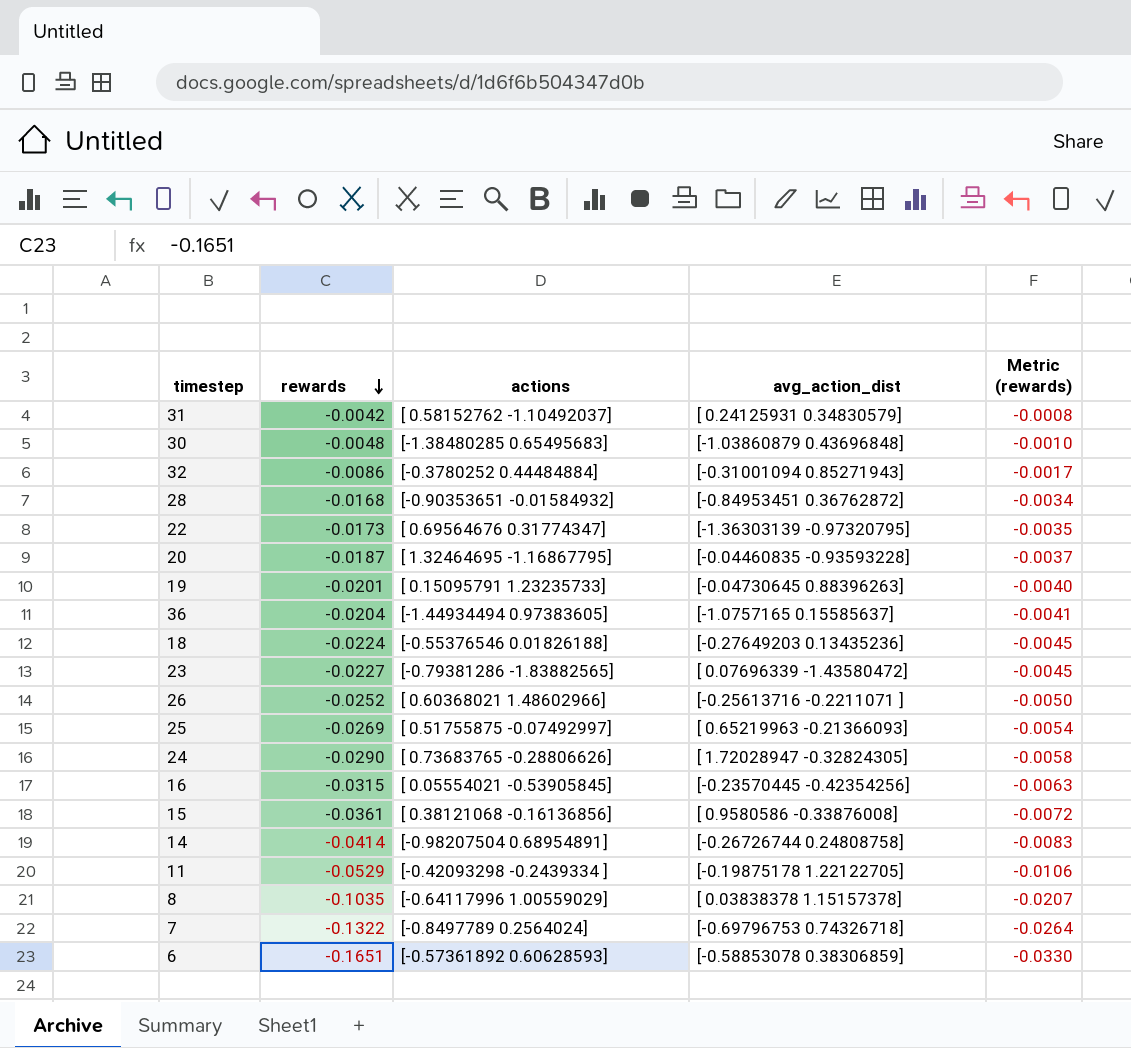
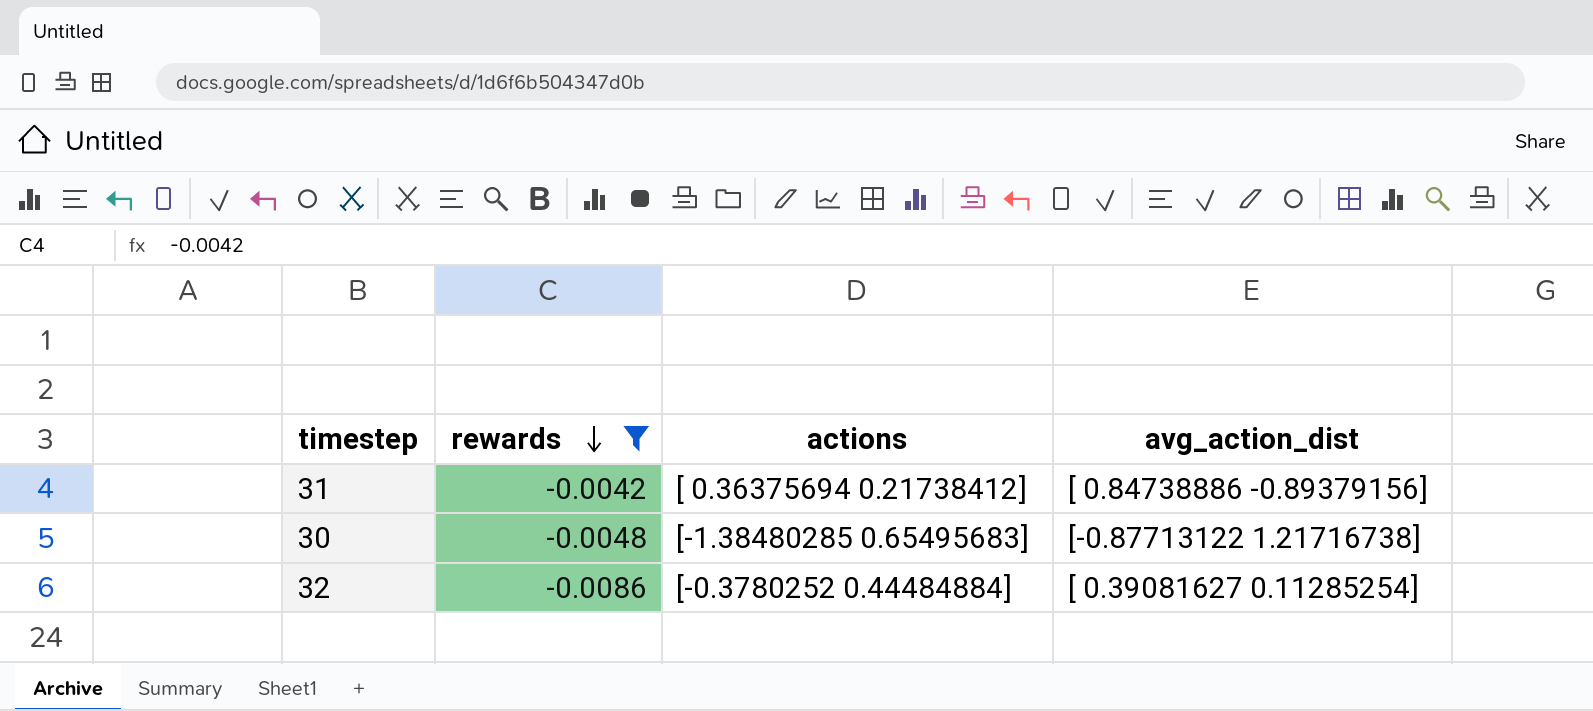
filter: none -> rewards >= -0.0086
column Metric (rewards) | formula: [rewards] * 0.2 -> none
31 | actions: [ 0.58152762 -1.10492037] -> [ 0.36375694 0.21738412]
31 | avg_action_dist: [ 0.24125931 0.34830579] -> [ 0.84738886 -0.89379156]
30 | avg_action_dist: [-1.03860879 0.43696848] -> [-0.87713122 1.21716738]
32 | avg_action_dist: [-0.31001094 0.85271943] -> [ 0.39081627 0.11285254]

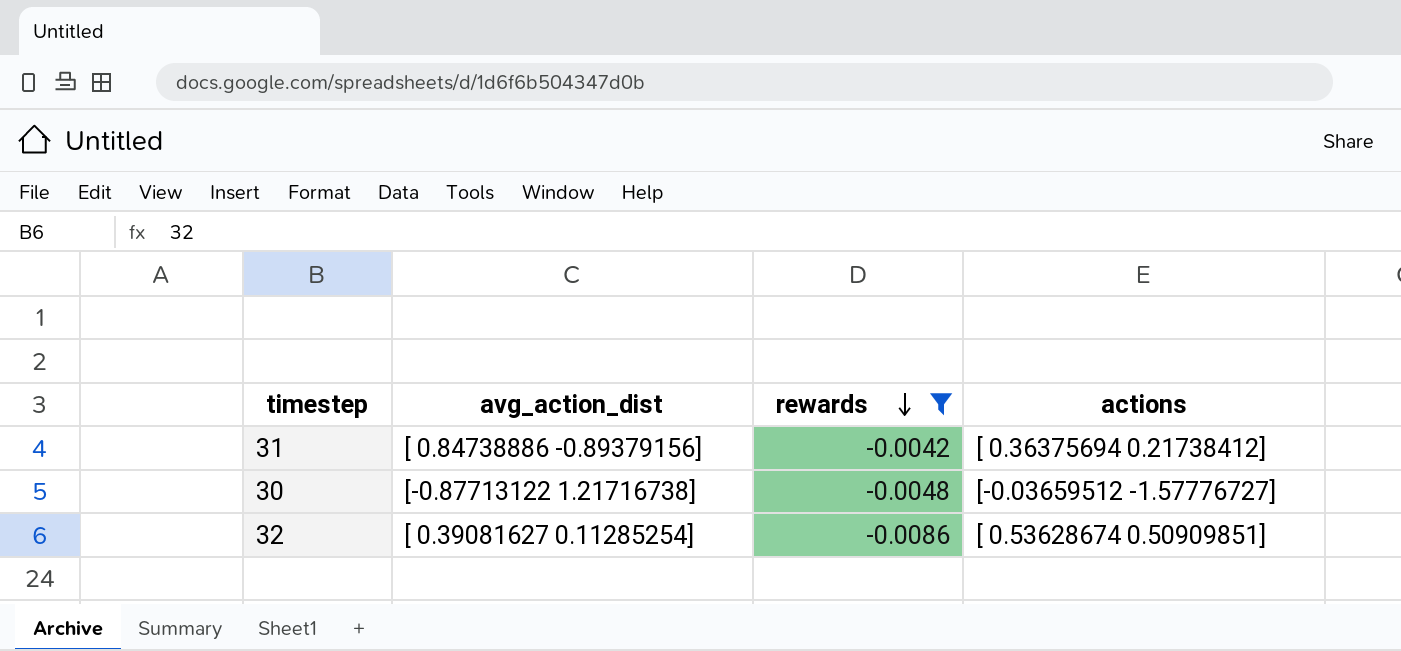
column avg_action_dist | position: 4 -> 2
30 | actions: [-1.38480285 0.65495683] -> [-0.03659512 -1.57776727]
32 | actions: [-0.3780252 0.44484884] -> [ 0.53628674 0.50909851]

